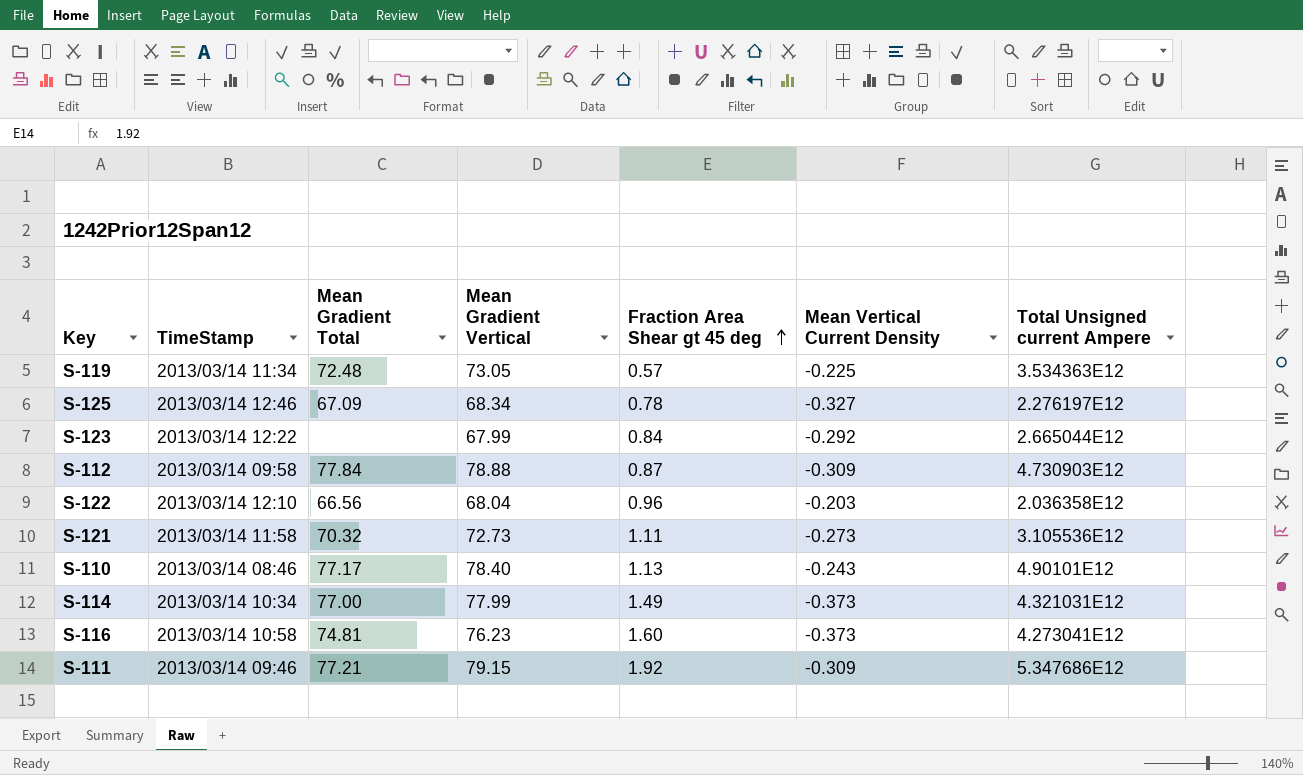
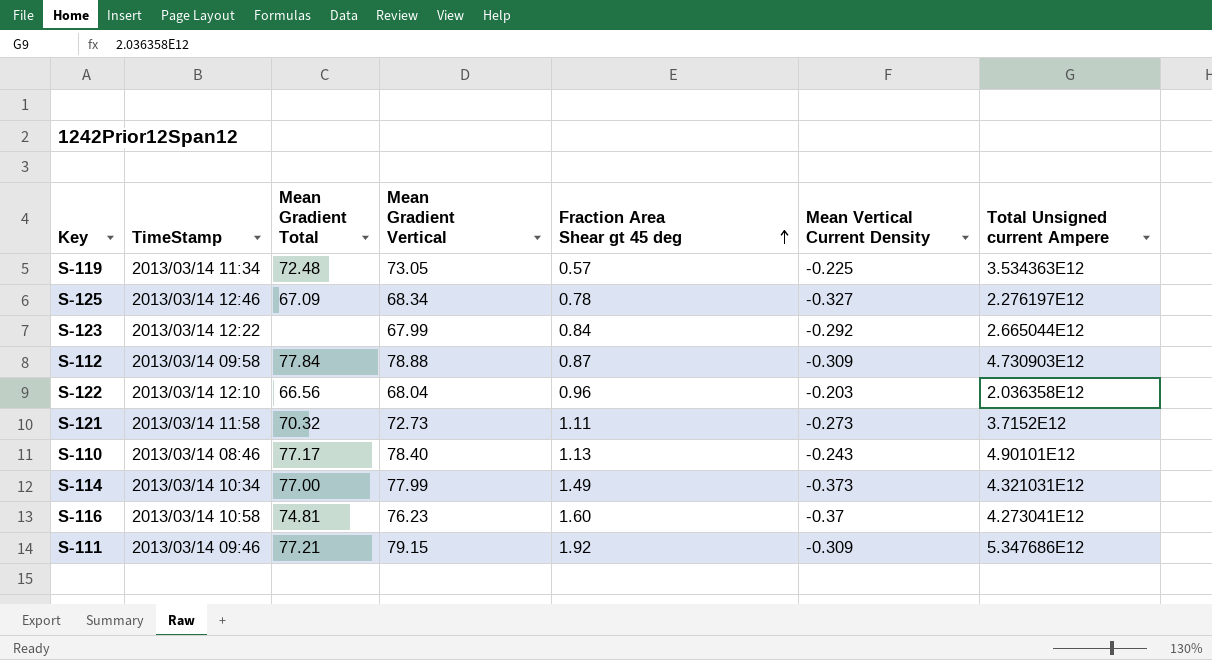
S-121 | Total Unsigned current Ampere: 3.105536E12 -> 3.7152E12
S-116 | Mean Vertical Current Density: -0.373 -> -0.37

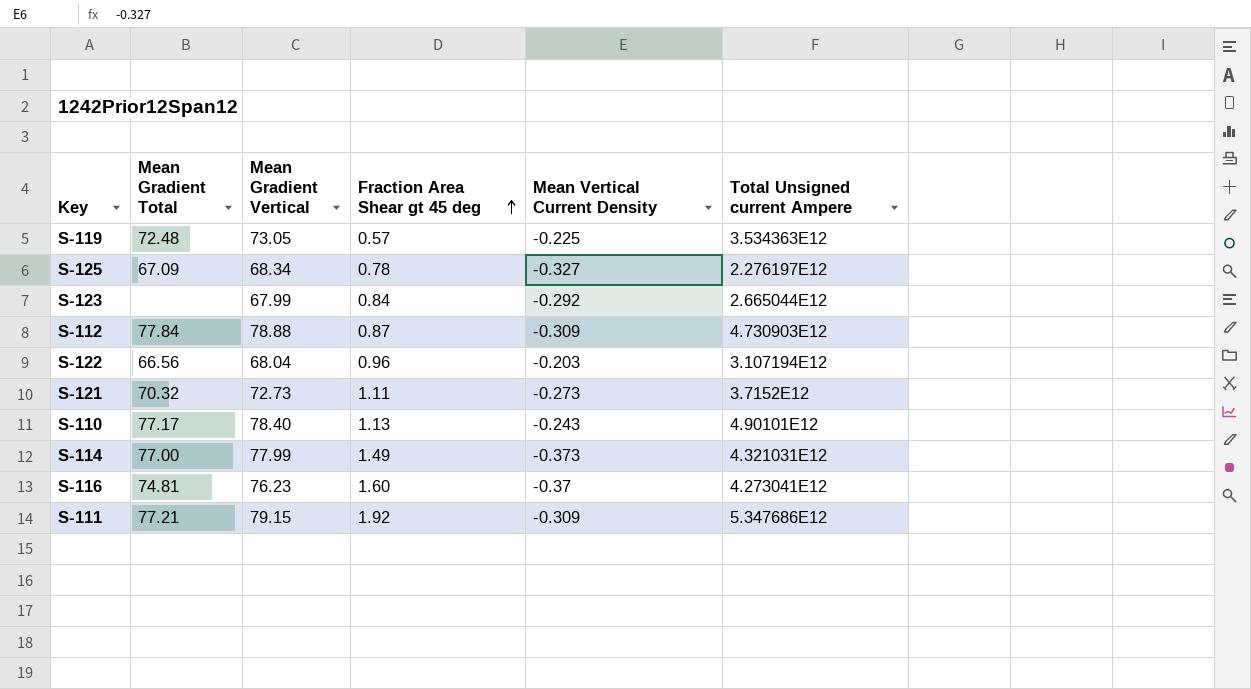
column TimeStamp | position: 2 -> none
S-122 | Total Unsigned current Ampere: 2.036358E12 -> 3.107194E12

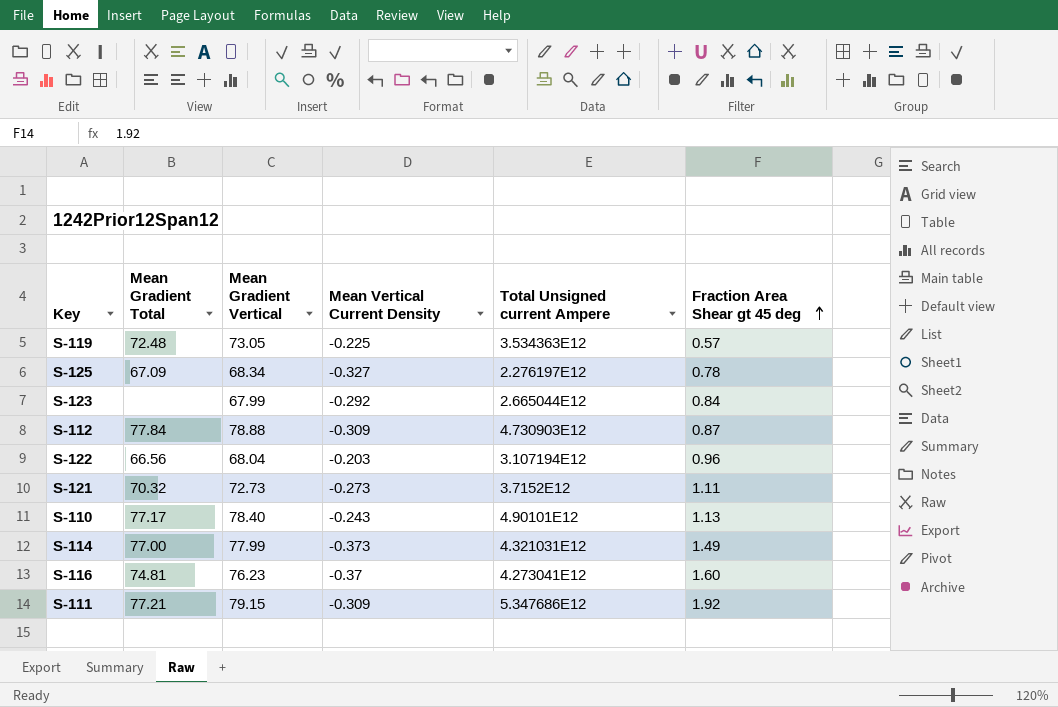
column Fraction Area Shear gt 45 deg | position: 4 -> 6

